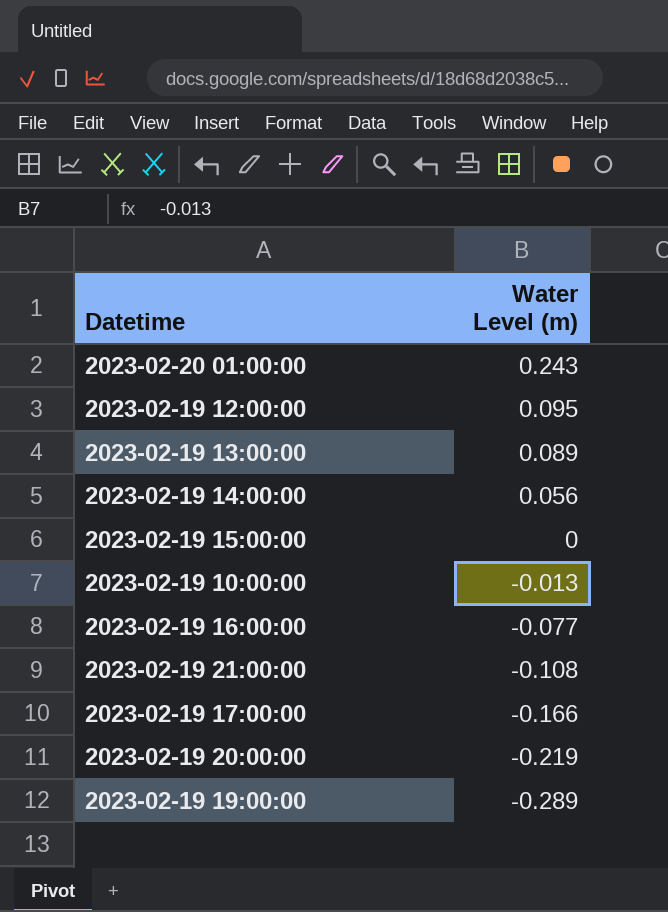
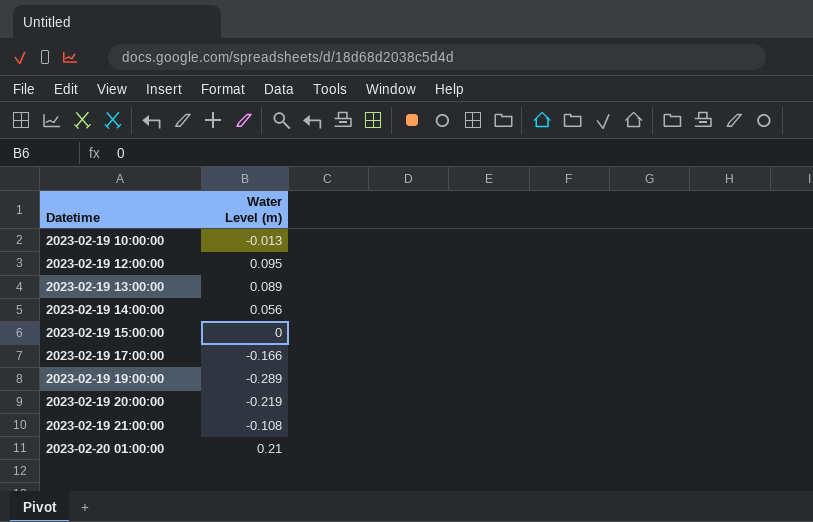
row order: Water Level (m) descending -> Datetime ascending
row 2023-02-19 16:00:00: -0.077 -> none
2023-02-20 01:00:00 | Water Level (m): 0.243 -> 0.21

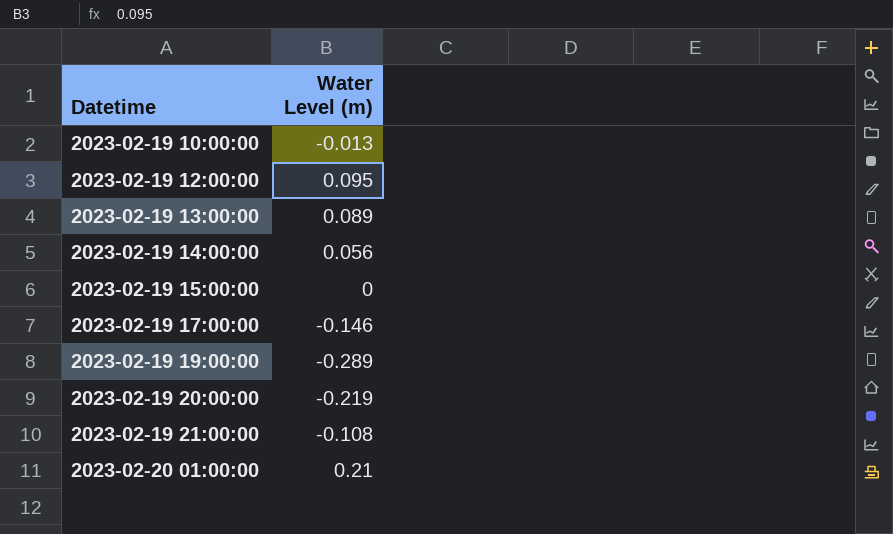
2023-02-19 17:00:00 | Water Level (m): -0.166 -> -0.146

